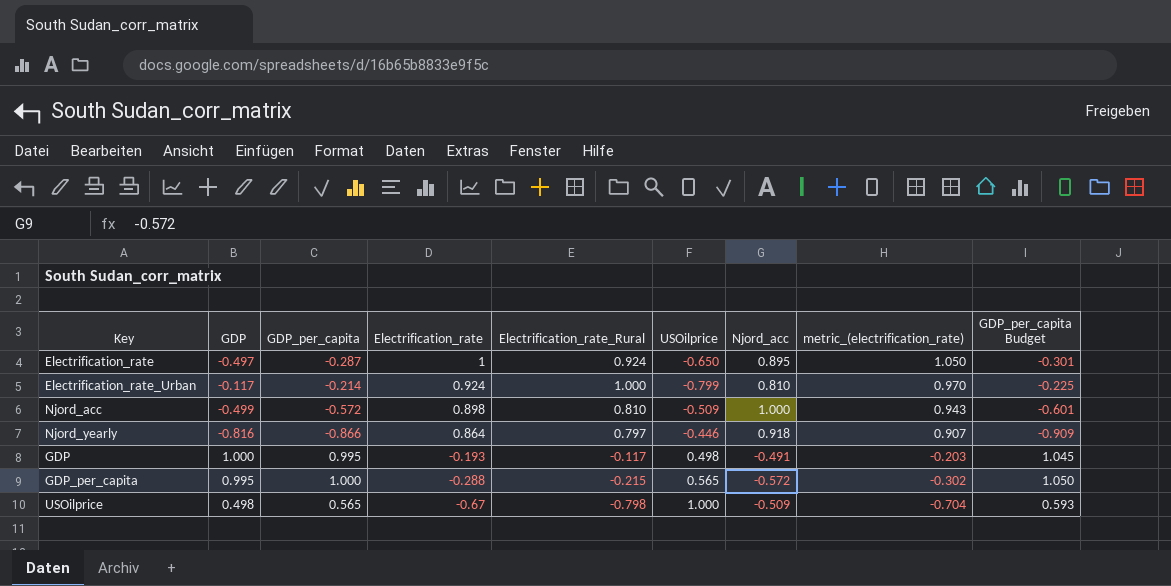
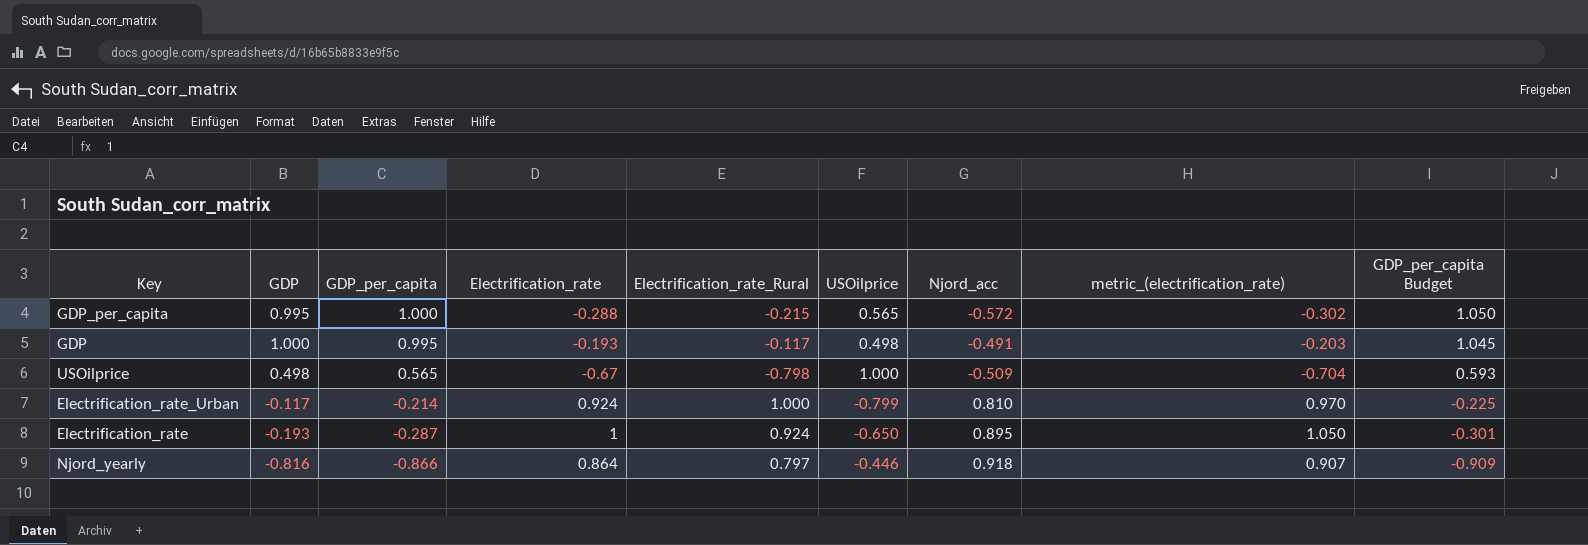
row order: Electrification_rate descending -> GDP_per_capita descending
row Njord_acc: -0.499 | -0.572 | 0.898 | 0.810 | -0.509 | 1.000 | 0.943 | -0.601 -> none
Electrification_rate | GDP: -0.497 -> -0.193

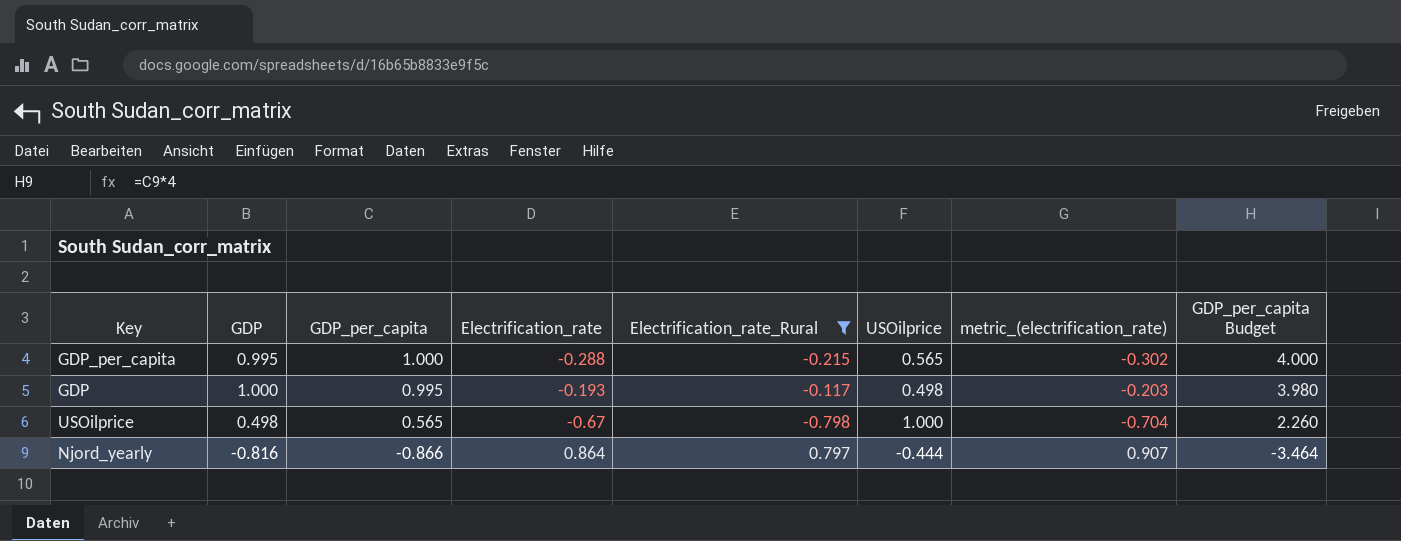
filter: none -> Electrification_rate_Rural <= 0.797
column Njord_acc | position: 7 -> none
column GDP_per_capita Budget | formula: [GDP_per_capita] * 1.05 -> [GDP_per_capita] * 4
Njord_yearly | USOilprice: -0.446 -> -0.444

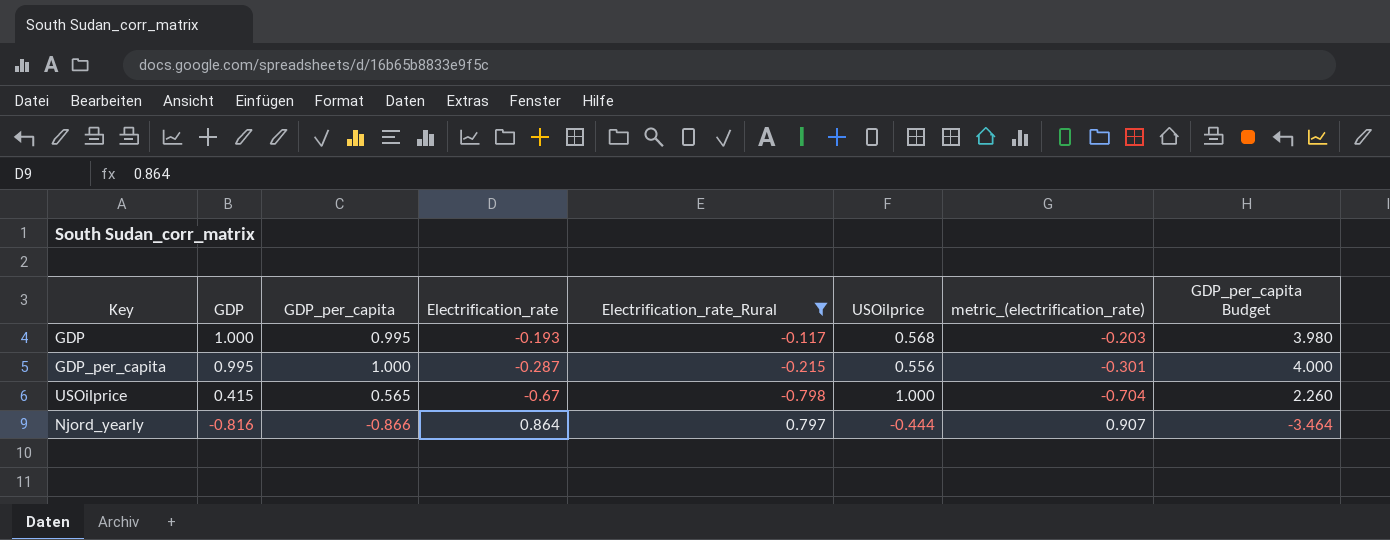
row order: GDP_per_capita descending -> GDP descending
GDP | USOilprice: 0.498 -> 0.568
GDP_per_capita | Electrification_rate: -0.288 -> -0.287
GDP_per_capita | USOilprice: 0.565 -> 0.556
GDP_per_capita | metric_(electrification_rate): -0.302 -> -0.301
USOilprice | GDP: 0.498 -> 0.415

